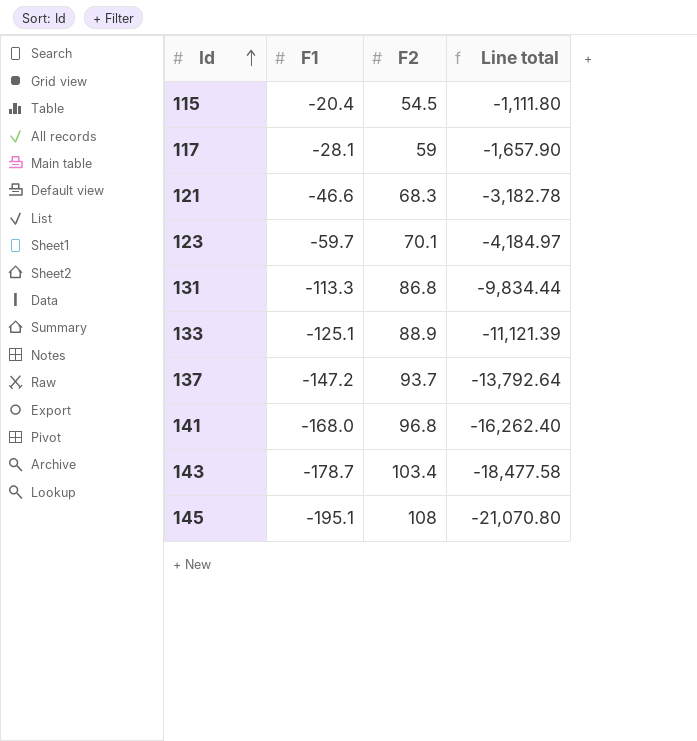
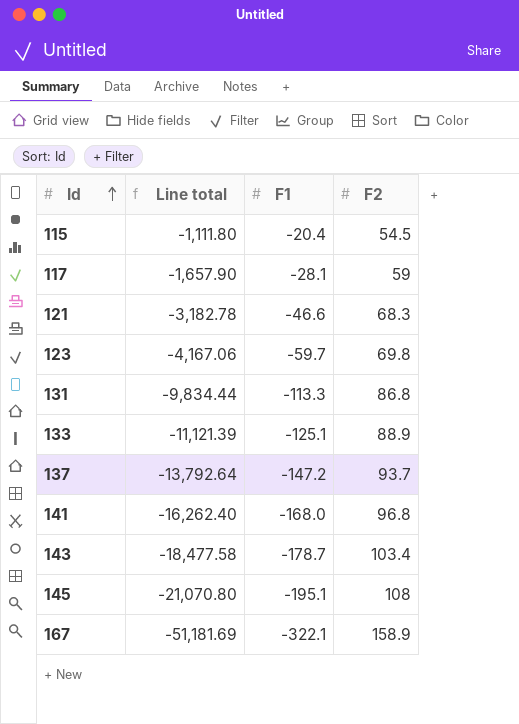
column Line total | position: 4 -> 2
123 | Line total: -4,184.97 -> -4,167.06
123 | F2: 70.1 -> 69.8
row 167: none -> -51,181.69 | -322.1 | 158.9

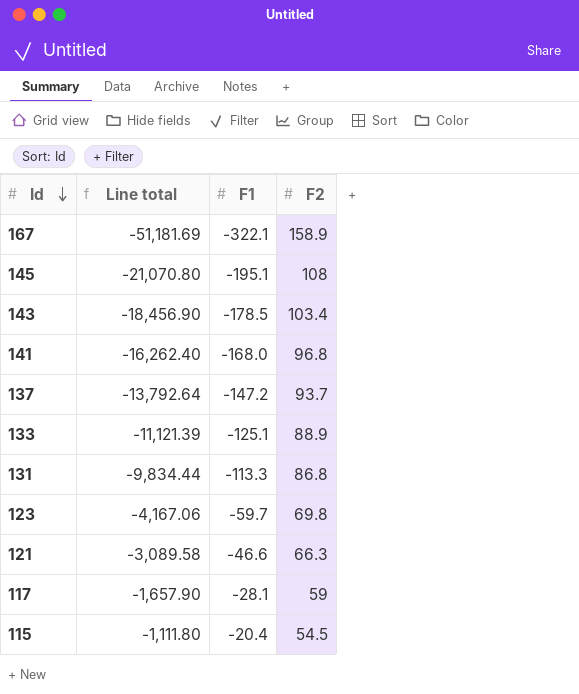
row order: Id ascending -> Id descending
143 | Line total: -18,477.58 -> -18,456.90
143 | F1: -178.7 -> -178.5
121 | Line total: -3,182.78 -> -3,089.58
121 | F2: 68.3 -> 66.3

